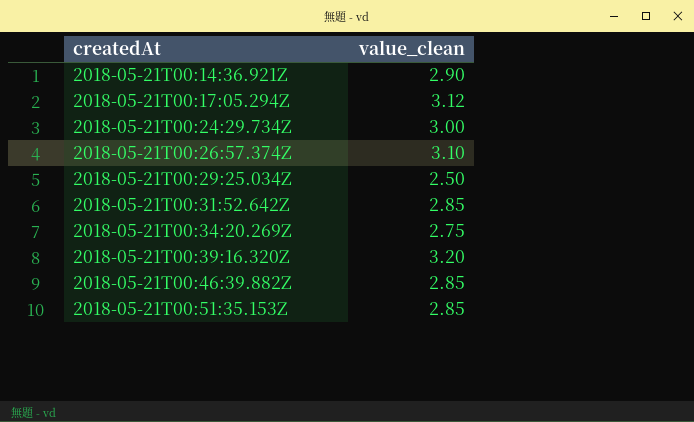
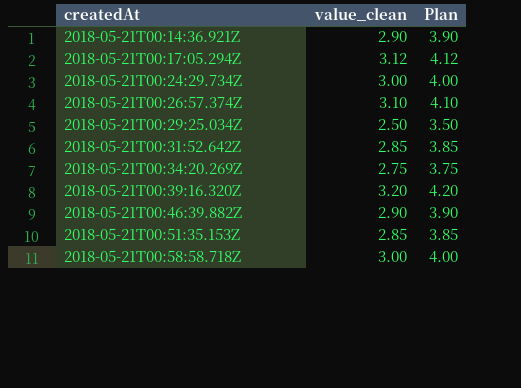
column Plan | formula: none -> [value_clean] + 1
2018-05-21T00:46:39.882Z | value_clean: 2.85 -> 2.90
row 2018-05-21T00:58:58.718Z: none -> 3.00 | 4.00

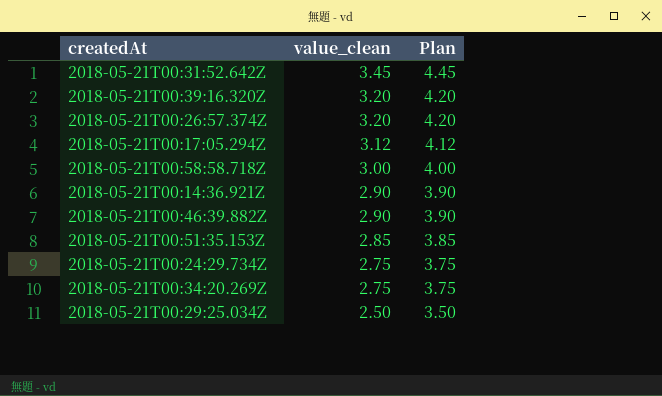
row order: createdAt ascending -> value_clean descending
2018-05-21T00:31:52.642Z | value_clean: 2.85 -> 3.45
2018-05-21T00:31:52.642Z | Plan: 3.85 -> 4.45
2018-05-21T00:26:57.374Z | value_clean: 3.10 -> 3.20
2018-05-21T00:26:57.374Z | Plan: 4.10 -> 4.20
2018-05-21T00:24:29.734Z | value_clean: 3.00 -> 2.75
2018-05-21T00:24:29.734Z | Plan: 4.00 -> 3.75

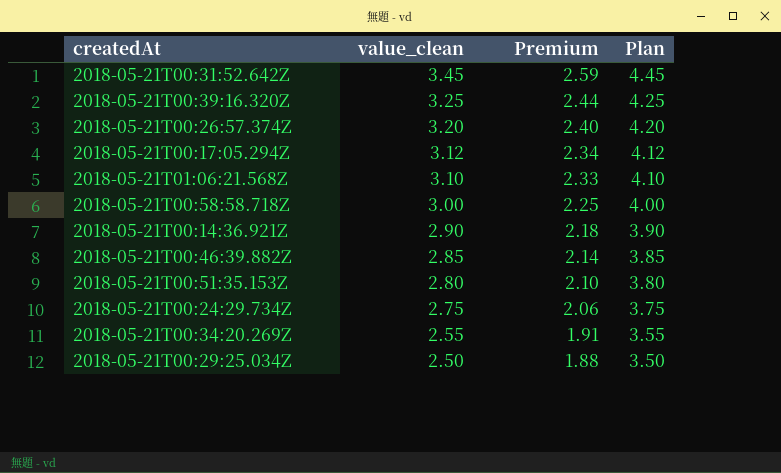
column Premium | formula: none -> [value_clean] * 0.75
2018-05-21T00:39:16.320Z | value_clean: 3.20 -> 3.25
2018-05-21T00:39:16.320Z | Plan: 4.20 -> 4.25
row 2018-05-21T01:06:21.568Z: none -> 3.10 | 2.33 | 4.10
2018-05-21T00:46:39.882Z | value_clean: 2.90 -> 2.85
2018-05-21T00:46:39.882Z | Plan: 3.90 -> 3.85
2018-05-21T00:51:35.153Z | value_clean: 2.85 -> 2.80
2018-05-21T00:51:35.153Z | Plan: 3.85 -> 3.80
2018-05-21T00:34:20.269Z | value_clean: 2.75 -> 2.55
2018-05-21T00:34:20.269Z | Plan: 3.75 -> 3.55

